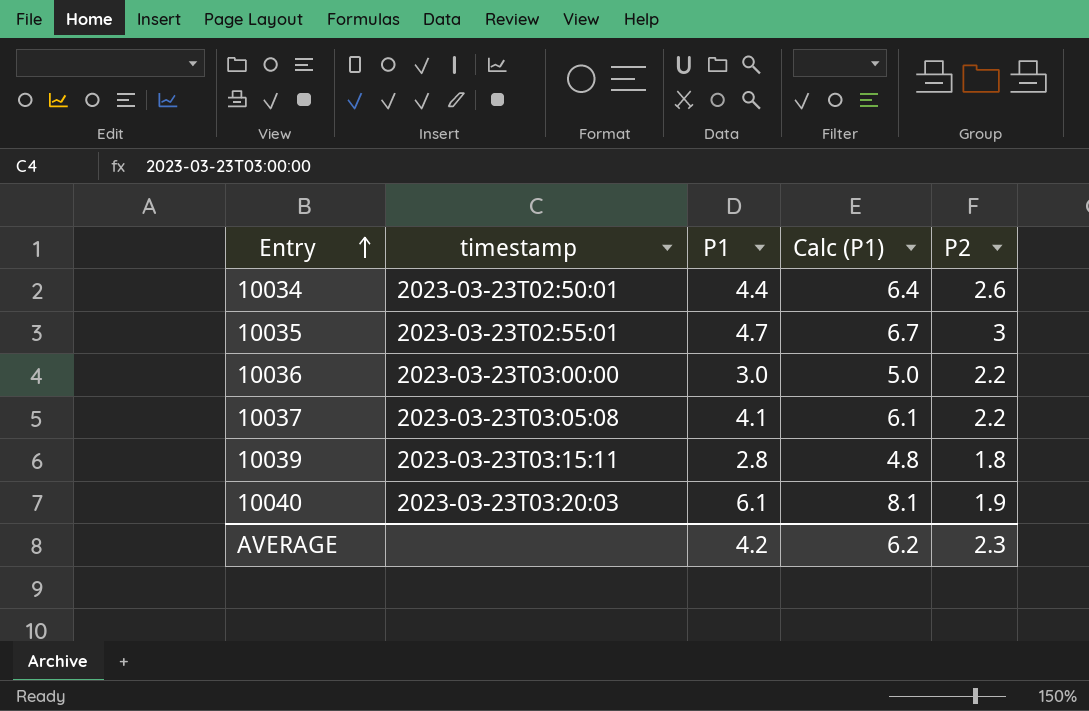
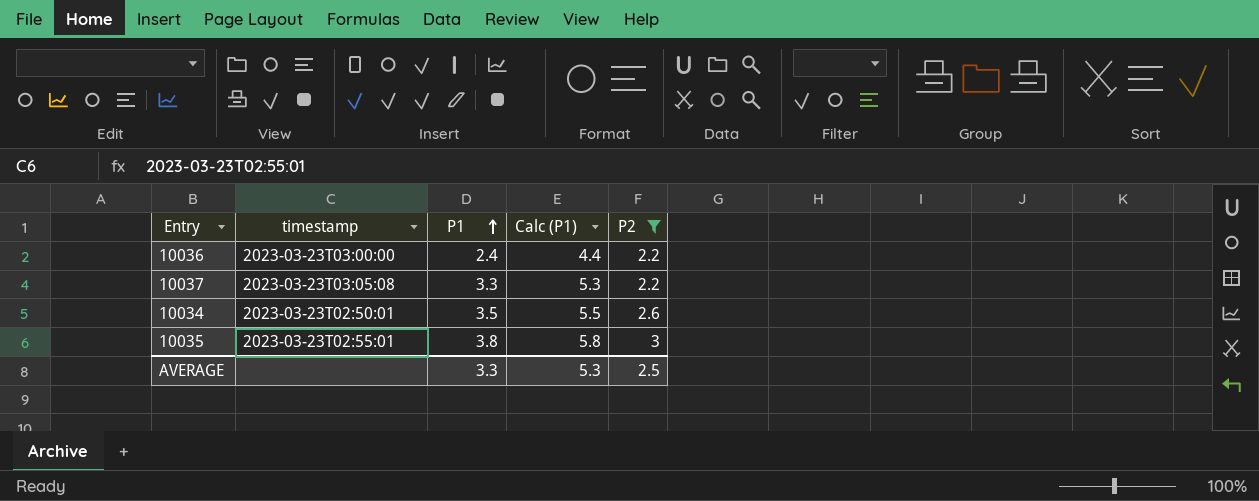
filter: none -> P2 >= 2.2
row order: Entry ascending -> P1 ascending
10036 | P1: 3.0 -> 2.4
10036 | Calc (P1): 5.0 -> 4.4
10037 | P1: 4.1 -> 3.3
10037 | Calc (P1): 6.1 -> 5.3
10034 | P1: 4.4 -> 3.5
10034 | Calc (P1): 6.4 -> 5.5
10035 | P1: 4.7 -> 3.8
10035 | Calc (P1): 6.7 -> 5.8
AVERAGE | P1: 4.2 -> 3.3
AVERAGE | Calc (P1): 6.2 -> 5.3
AVERAGE | P2: 2.3 -> 2.5

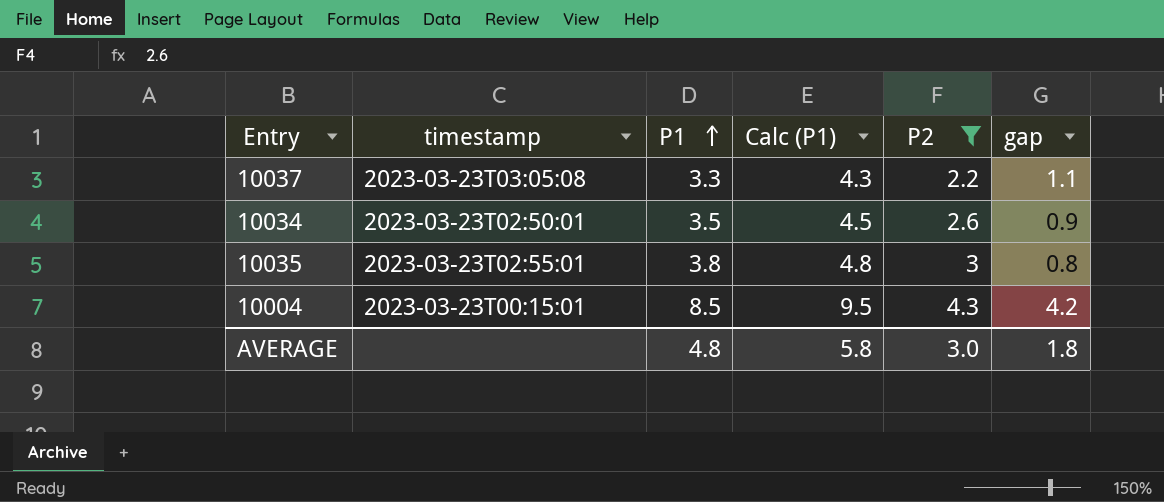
column Calc (P1) | formula: [P1] + 2 -> [P1] + 1
column gap | formula: none -> [P1] - [P2]
row 10036: 2023-03-23T03:00:00 | 2.4 | 4.4 | 2.2 -> none
row 10004: none -> 2023-03-23T00:15:01 | 8.5 | 9.5 | 4.3 | 4.2
AVERAGE | P1: 3.3 -> 4.8
AVERAGE | Calc (P1): 5.3 -> 5.8
AVERAGE | P2: 2.5 -> 3.0

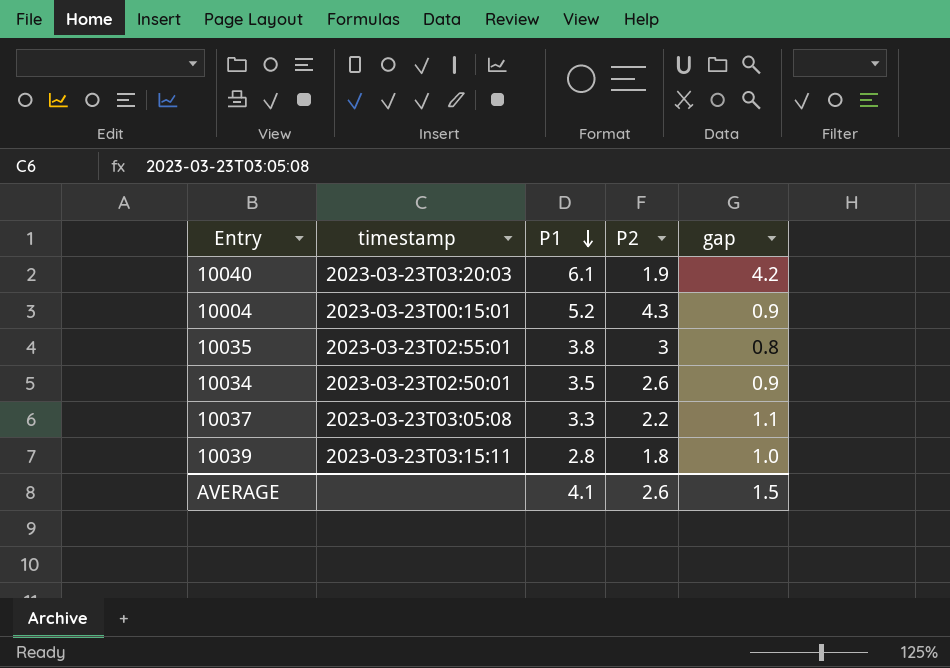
filter: P2 >= 2.2 -> none
row order: P1 ascending -> P1 descending
column Calc (P1) | formula: [P1] + 1 -> none
10004 | P1: 8.5 -> 5.2
10004 | gap: 4.2 -> 0.9
AVERAGE | P1: 4.8 -> 4.1
AVERAGE | P2: 3.0 -> 2.6
AVERAGE | gap: 1.8 -> 1.5

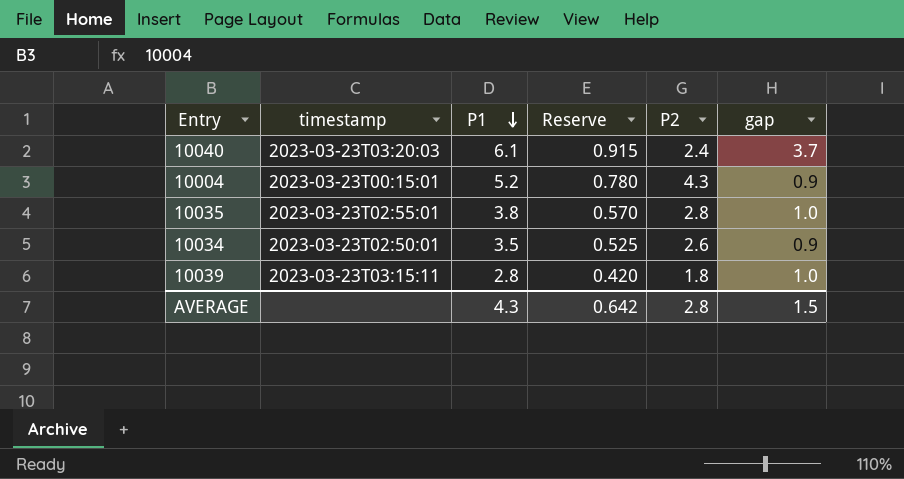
column Reserve | formula: none -> [P1] * 0.15
row 10037: 2023-03-23T03:05:08 | 3.3 | 2.2 | 1.1 -> none
10040 | P2: 1.9 -> 2.4
10040 | gap: 4.2 -> 3.7
10035 | P2: 3 -> 2.8
10035 | gap: 0.8 -> 1.0
AVERAGE | P1: 4.1 -> 4.3
AVERAGE | P2: 2.6 -> 2.8

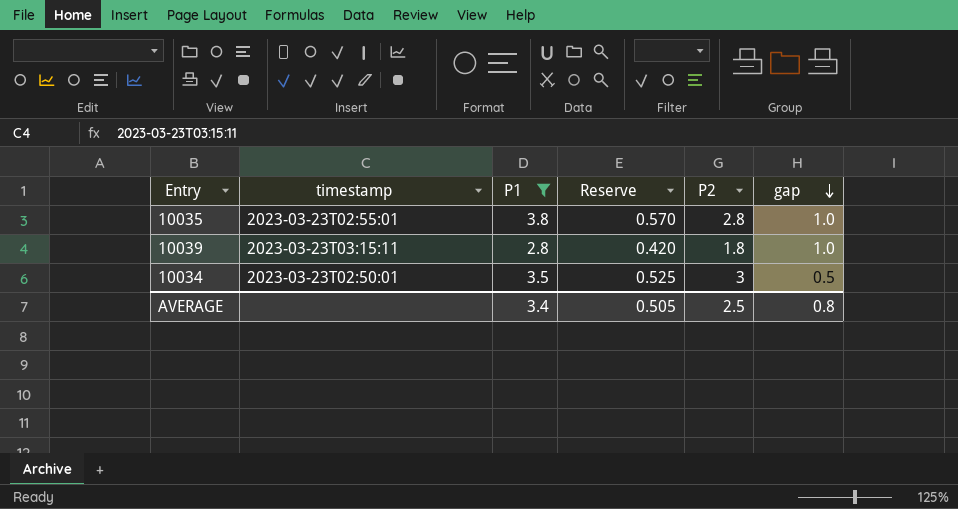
filter: none -> P1 <= 3.8
row order: P1 descending -> gap descending
10034 | P2: 2.6 -> 3
10034 | gap: 0.9 -> 0.5
AVERAGE | P1: 4.3 -> 3.4
AVERAGE | Reserve: 0.642 -> 0.505
AVERAGE | P2: 2.8 -> 2.5
AVERAGE | gap: 1.5 -> 0.8

